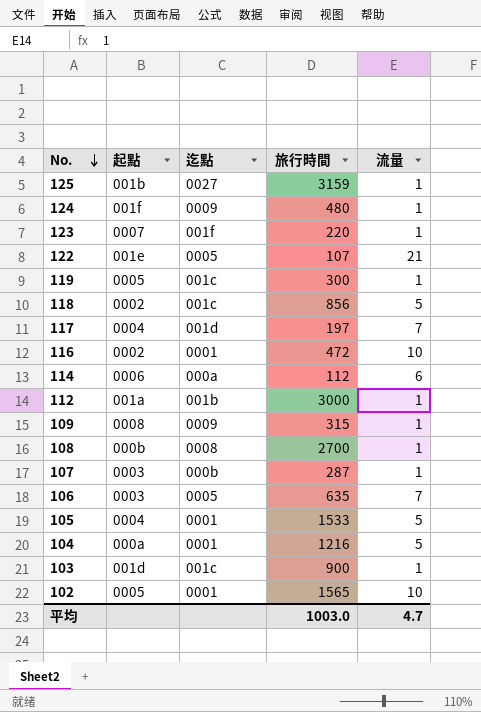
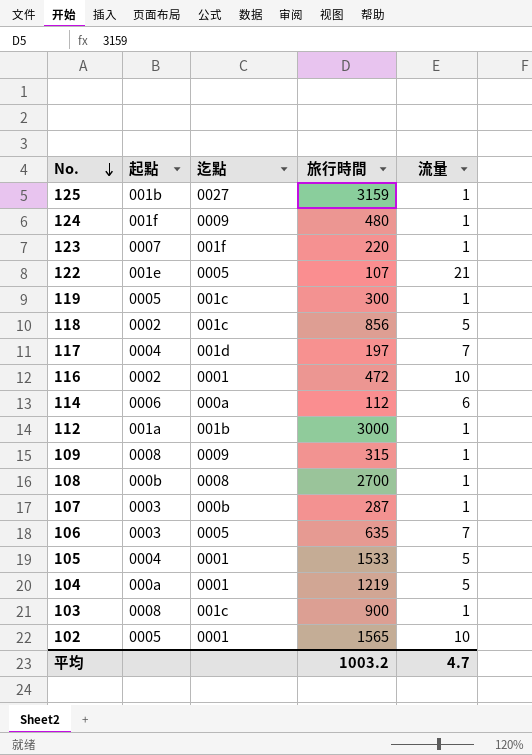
104 | 旅行時間: 1216 -> 1219
103 | 起點: 001d -> 0008
平均 | 旅行時間: 1003.0 -> 1003.2

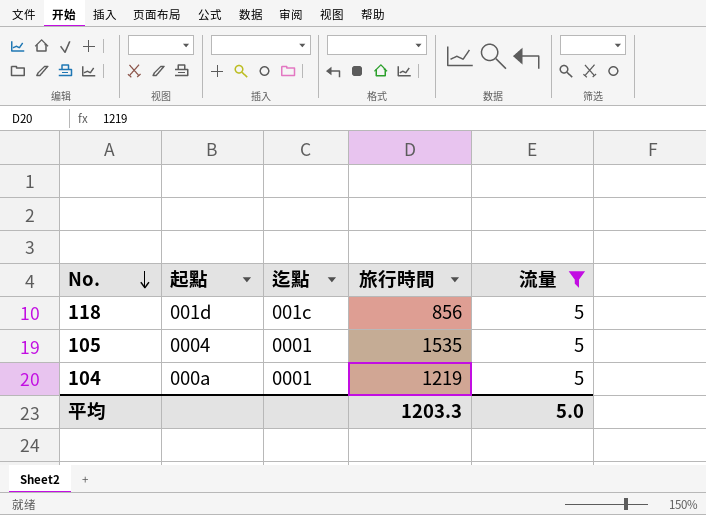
filter: none -> 流量 = 5
118 | 起點: 0002 -> 001d
105 | 旅行時間: 1533 -> 1535
平均 | 旅行時間: 1003.2 -> 1203.3
平均 | 流量: 4.7 -> 5.0

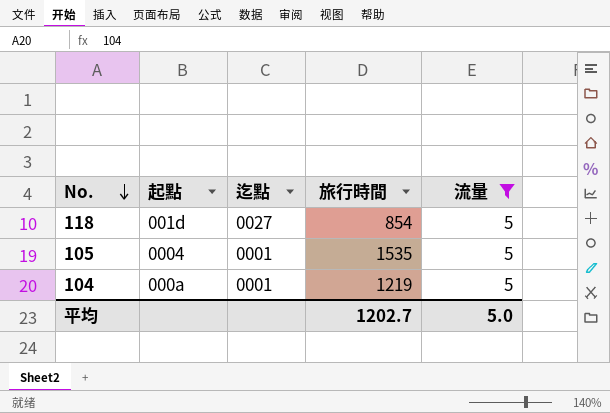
118 | 迄點: 001c -> 0027
118 | 旅行時間: 856 -> 854
平均 | 旅行時間: 1203.3 -> 1202.7

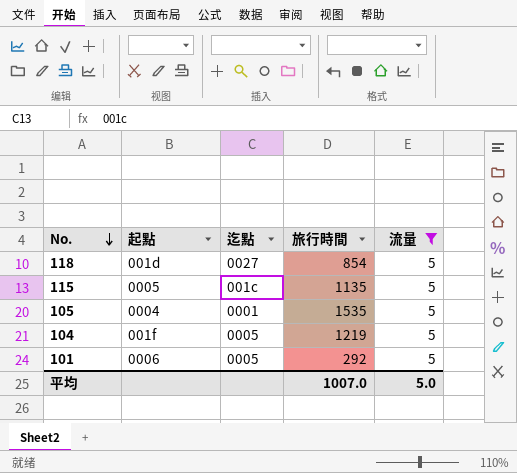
row 115: none -> 0005 | 001c | 1135 | 5
104 | 起點: 000a -> 001f
104 | 迄點: 0001 -> 0005
row 101: none -> 0006 | 0005 | 292 | 5
平均 | 旅行時間: 1202.7 -> 1007.0

